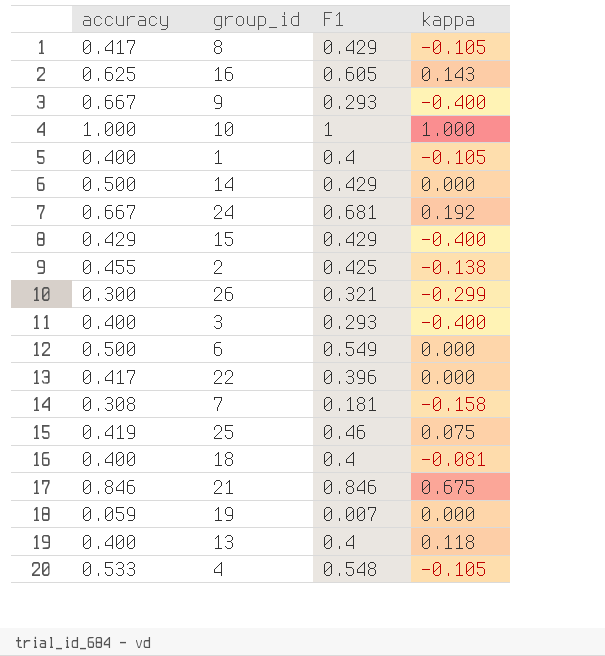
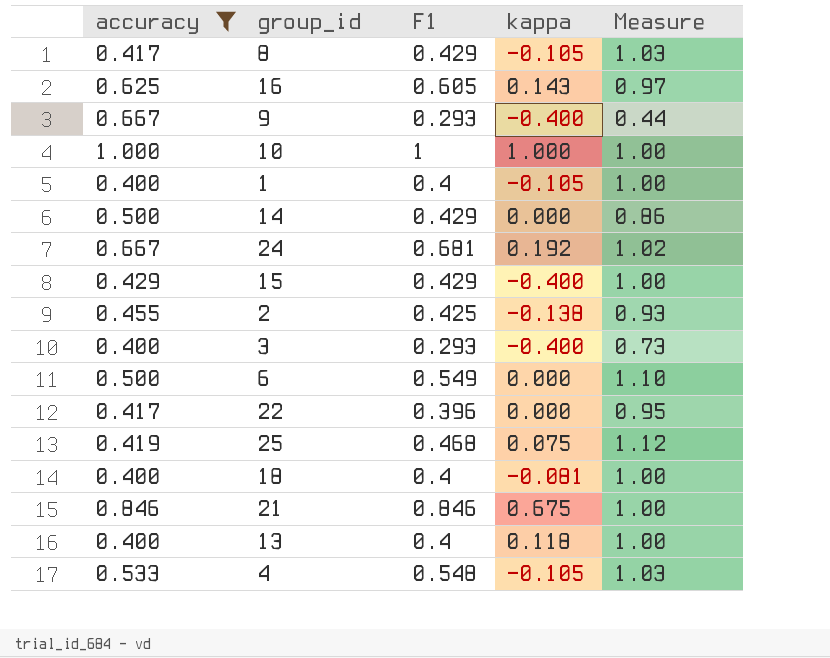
filter: none -> accuracy >= 0.400
column Measure | formula: none -> [F1] / [accuracy]
25 | F1: 0.46 -> 0.468

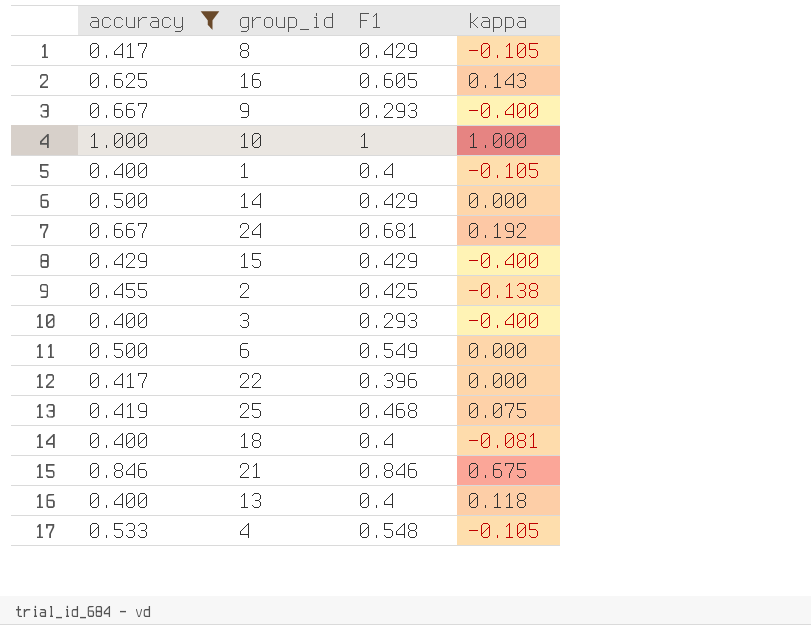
column Measure | formula: [F1] / [accuracy] -> none

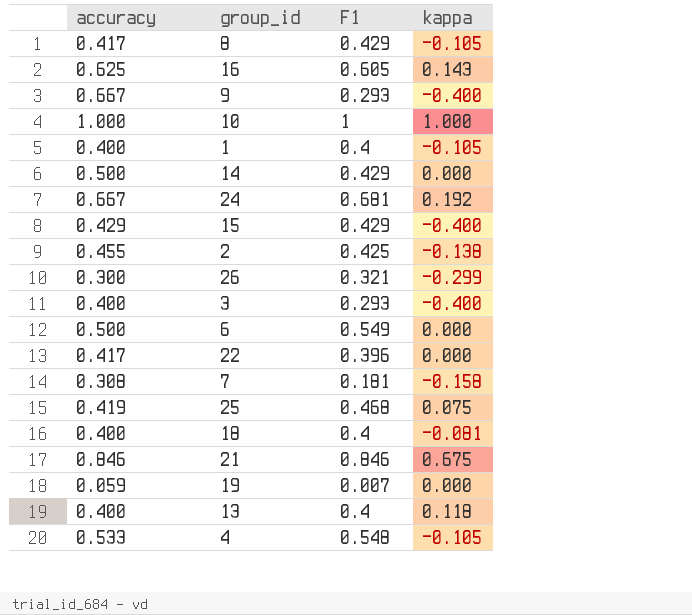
filter: accuracy >= 0.400 -> none

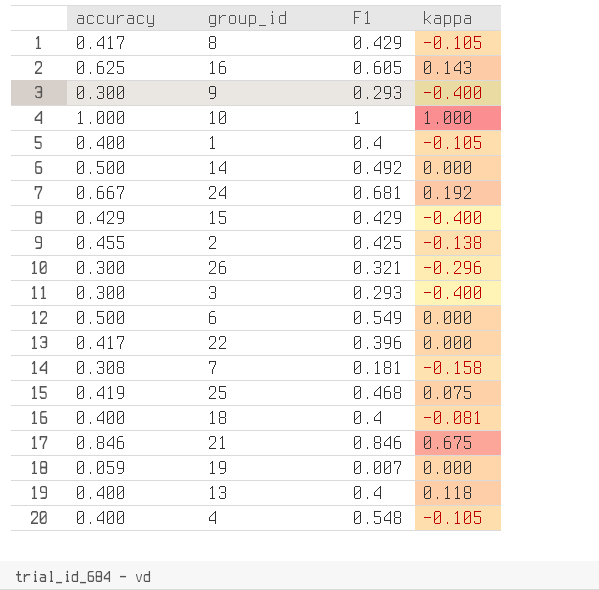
9 | accuracy: 0.667 -> 0.300
14 | F1: 0.429 -> 0.492
26 | kappa: -0.299 -> -0.296
3 | accuracy: 0.400 -> 0.300
4 | accuracy: 0.533 -> 0.400

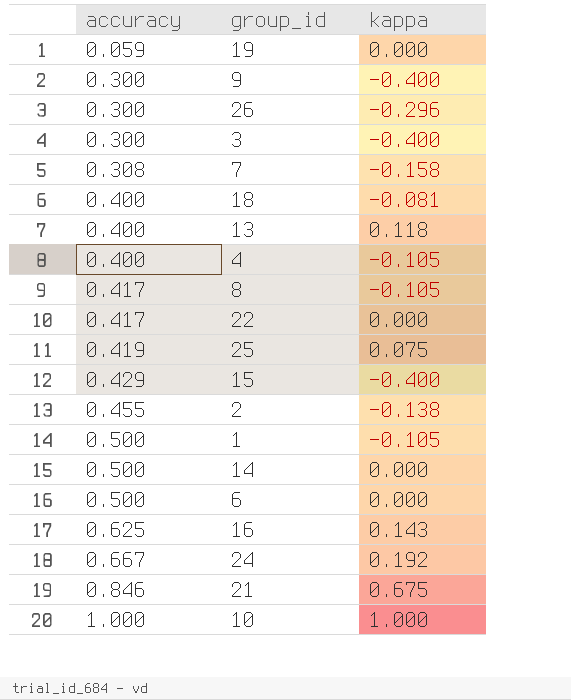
row order: none -> accuracy ascending
column F1 | position: 3 -> none
1 | accuracy: 0.400 -> 0.500

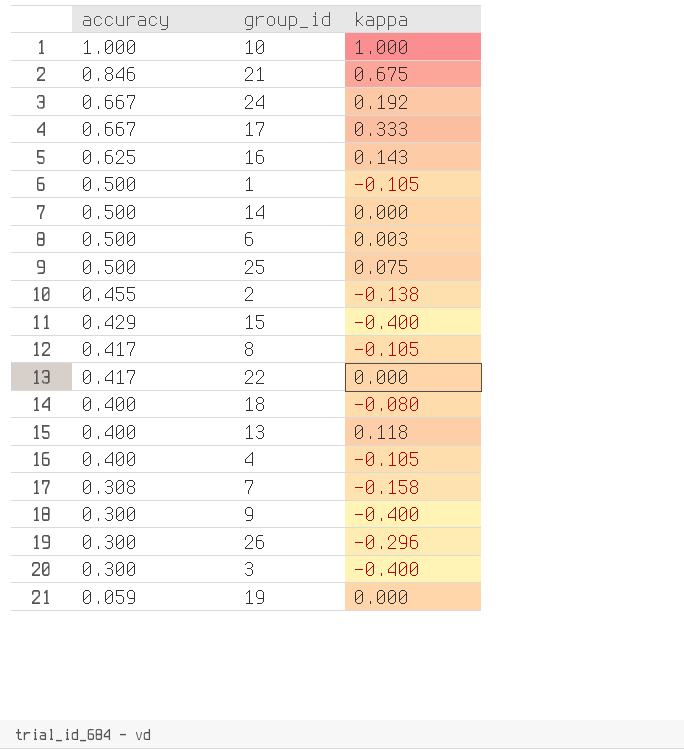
row order: accuracy ascending -> accuracy descending
row 17: none -> 0.667 | 0.333
6 | kappa: 0.000 -> 0.003
25 | accuracy: 0.419 -> 0.500
18 | kappa: -0.081 -> -0.080

